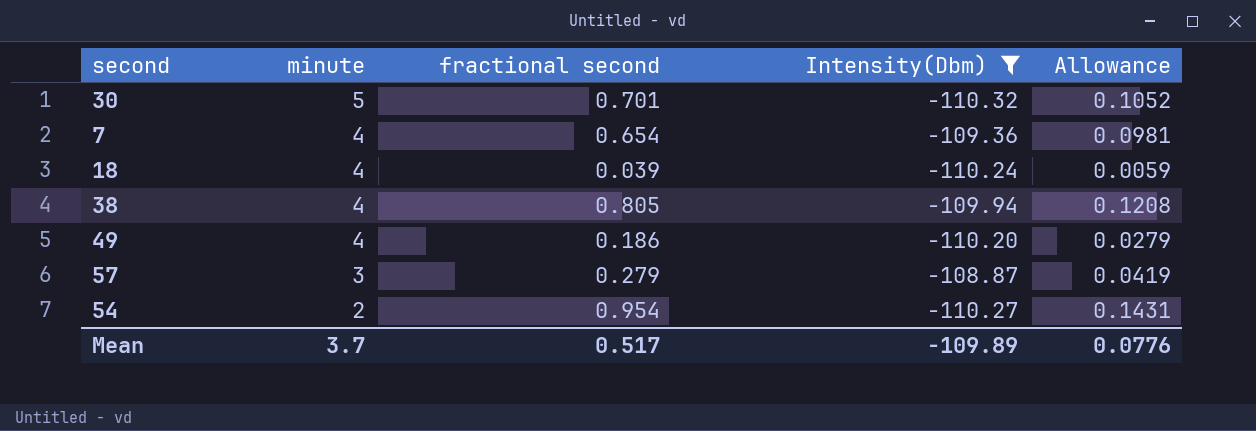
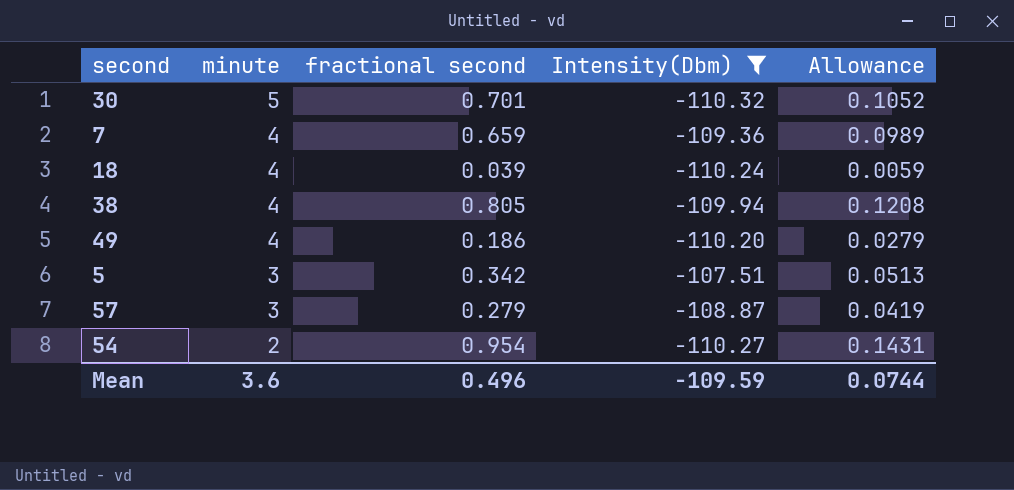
7 | fractional second: 0.654 -> 0.659
7 | Allowance: 0.0981 -> 0.0989
row 5: none -> 3 | 0.342 | -107.51 | 0.0513
Mean | minute: 3.7 -> 3.6
Mean | fractional second: 0.517 -> 0.496
Mean | Intensity(Dbm): -109.89 -> -109.59
Mean | Allowance: 0.0776 -> 0.0744

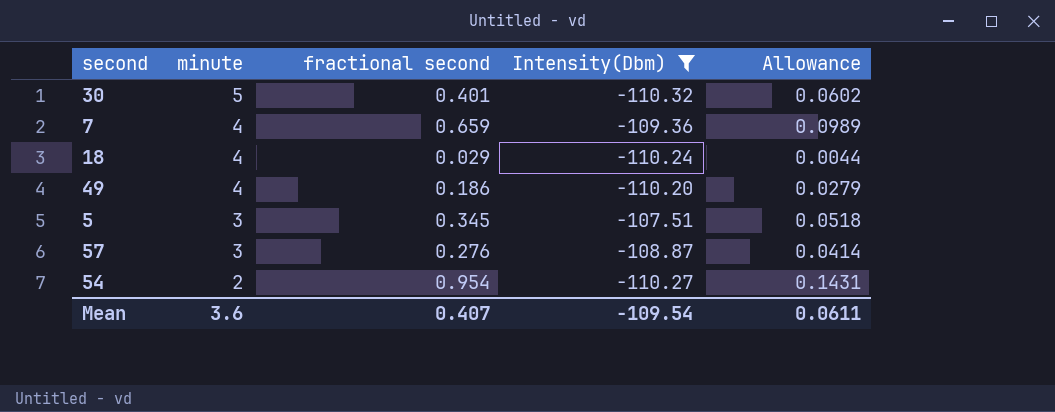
row 38: 4 | 0.805 | -109.94 | 0.1208 -> none
30 | fractional second: 0.701 -> 0.401
30 | Allowance: 0.1052 -> 0.0602
18 | fractional second: 0.039 -> 0.029
18 | Allowance: 0.0059 -> 0.0044
5 | fractional second: 0.342 -> 0.345
5 | Allowance: 0.0513 -> 0.0518
57 | fractional second: 0.279 -> 0.276
57 | Allowance: 0.0419 -> 0.0414
Mean | fractional second: 0.496 -> 0.407
Mean | Intensity(Dbm): -109.59 -> -109.54
Mean | Allowance: 0.0744 -> 0.0611

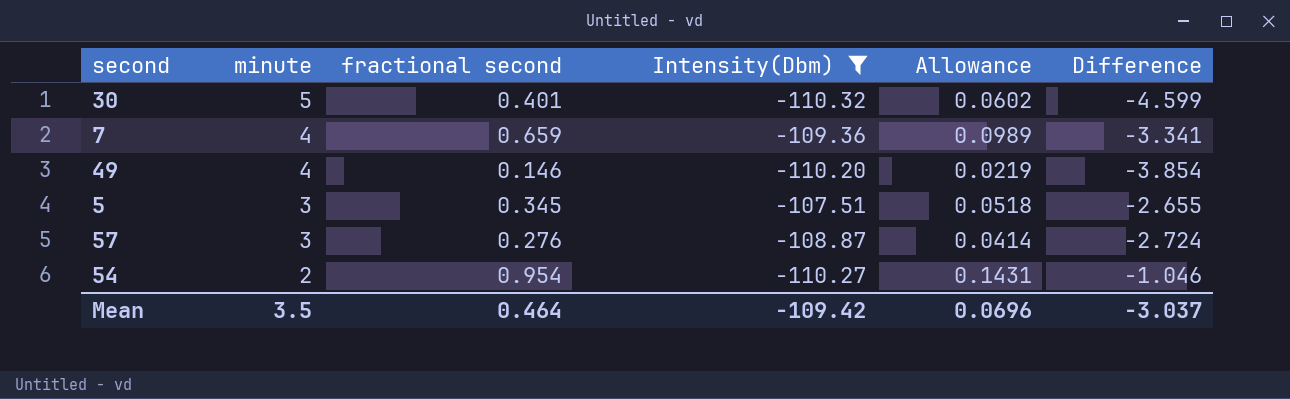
column Difference | formula: none -> [fractional second] - [minute]
row 18: 4 | 0.029 | -110.24 | 0.0044 -> none
49 | fractional second: 0.186 -> 0.146
49 | Allowance: 0.0279 -> 0.0219
Mean | minute: 3.6 -> 3.5
Mean | fractional second: 0.407 -> 0.464
Mean | Intensity(Dbm): -109.54 -> -109.42
Mean | Allowance: 0.0611 -> 0.0696

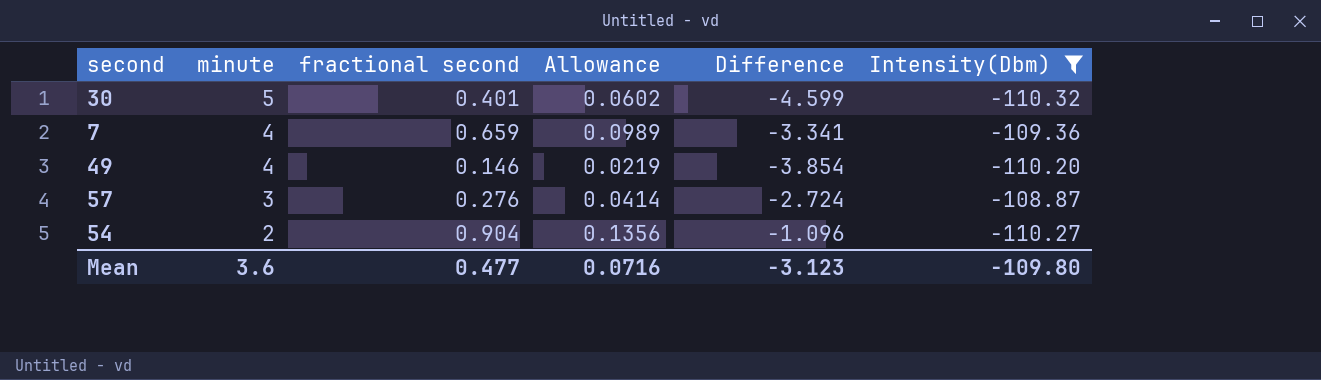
column Intensity(Dbm) | position: 4 -> 6
row 5: 3 | 0.345 | -107.51 | 0.0518 | -2.655 -> none
54 | fractional second: 0.954 -> 0.904
54 | Allowance: 0.1431 -> 0.1356
54 | Difference: -1.046 -> -1.096
Mean | minute: 3.5 -> 3.6
Mean | fractional second: 0.464 -> 0.477
Mean | Allowance: 0.0696 -> 0.0716
Mean | Difference: -3.037 -> -3.123
Mean | Intensity(Dbm): -109.42 -> -109.80

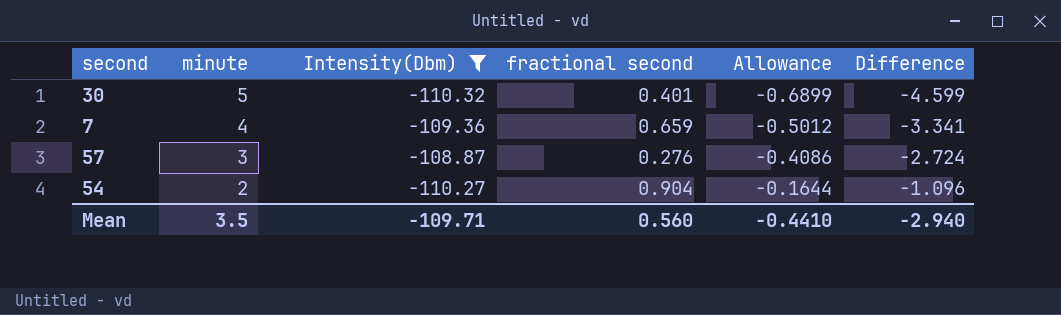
column Intensity(Dbm) | position: 6 -> 3
column Allowance | formula: [fractional second] * 0.15 -> [Difference] * 0.15
row 49: 4 | 0.146 | 0.0219 | -3.854 | -110.20 -> none
Mean | minute: 3.6 -> 3.5
Mean | Intensity(Dbm): -109.80 -> -109.71
Mean | fractional second: 0.477 -> 0.560
Mean | Allowance: 0.0716 -> -0.4410
Mean | Difference: -3.123 -> -2.940

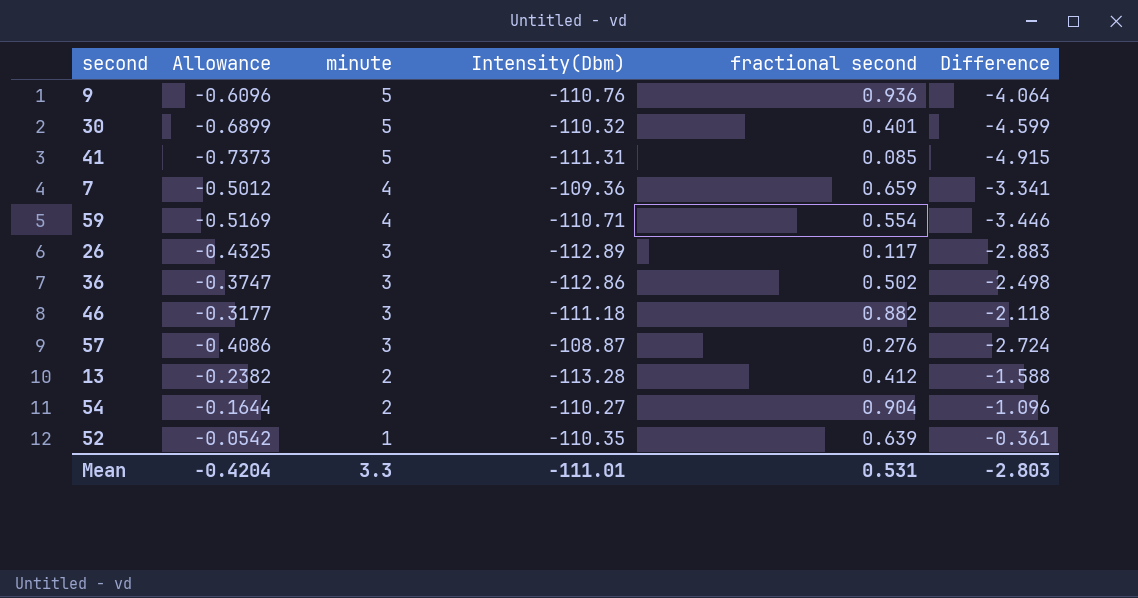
filter: Intensity(Dbm) >= -110.32 -> none
column Allowance | position: 5 -> 2
Mean | Allowance: -0.4410 -> -0.4204
Mean | minute: 3.5 -> 3.3
Mean | Intensity(Dbm): -109.71 -> -111.01
Mean | fractional second: 0.560 -> 0.531
Mean | Difference: -2.940 -> -2.803

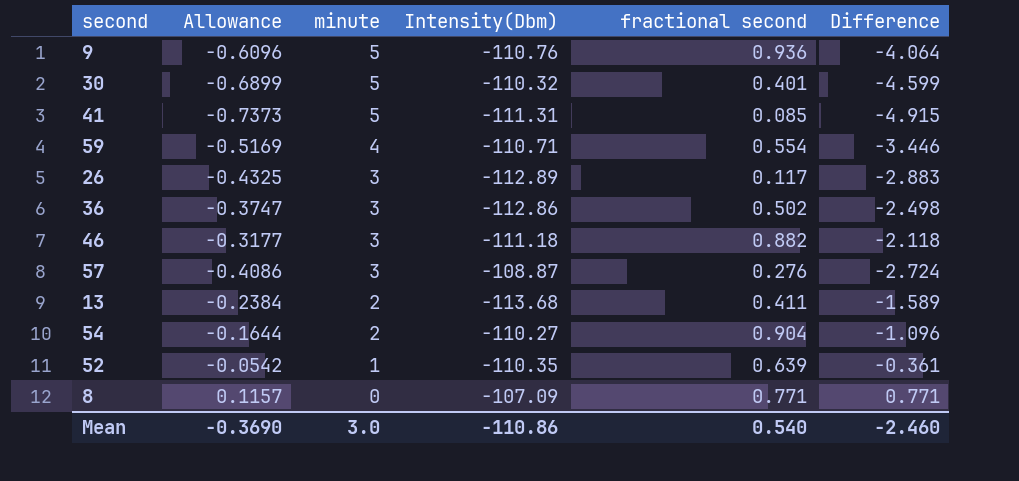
row 7: -0.5012 | 4 | -109.36 | 0.659 | -3.341 -> none
13 | Allowance: -0.2382 -> -0.2384
13 | Intensity(Dbm): -113.28 -> -113.68
13 | fractional second: 0.412 -> 0.411
13 | Difference: -1.588 -> -1.589
row 8: none -> 0.1157 | 0 | -107.09 | 0.771 | 0.771
Mean | Allowance: -0.4204 -> -0.3690
Mean | minute: 3.3 -> 3.0
Mean | Intensity(Dbm): -111.01 -> -110.86
Mean | fractional second: 0.531 -> 0.540
Mean | Difference: -2.803 -> -2.460

